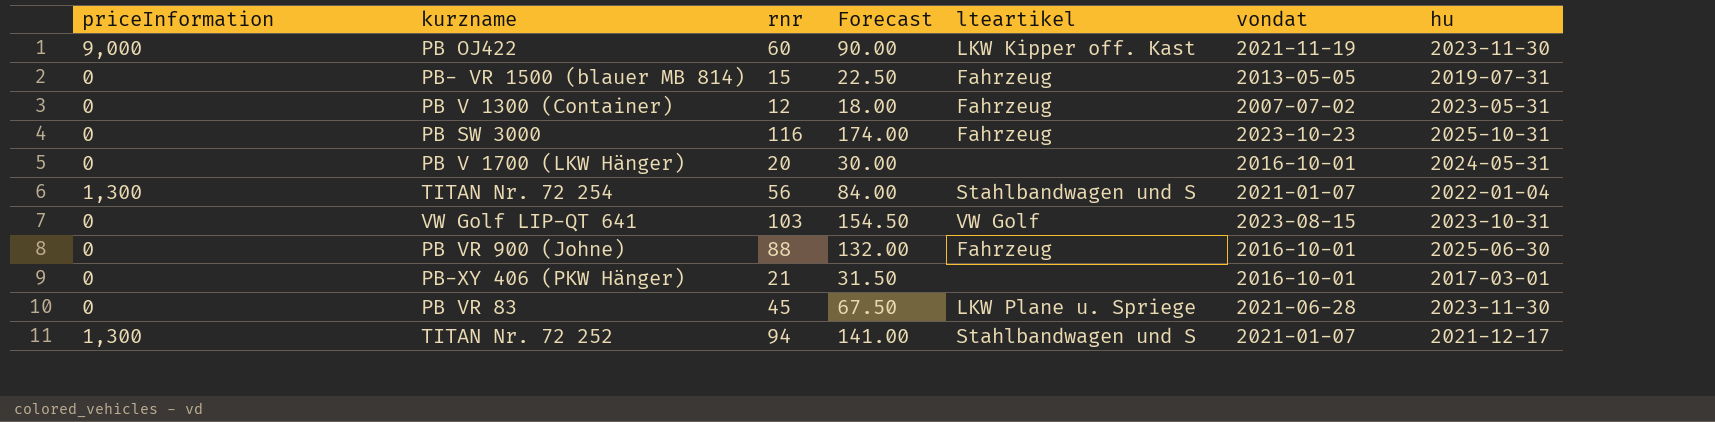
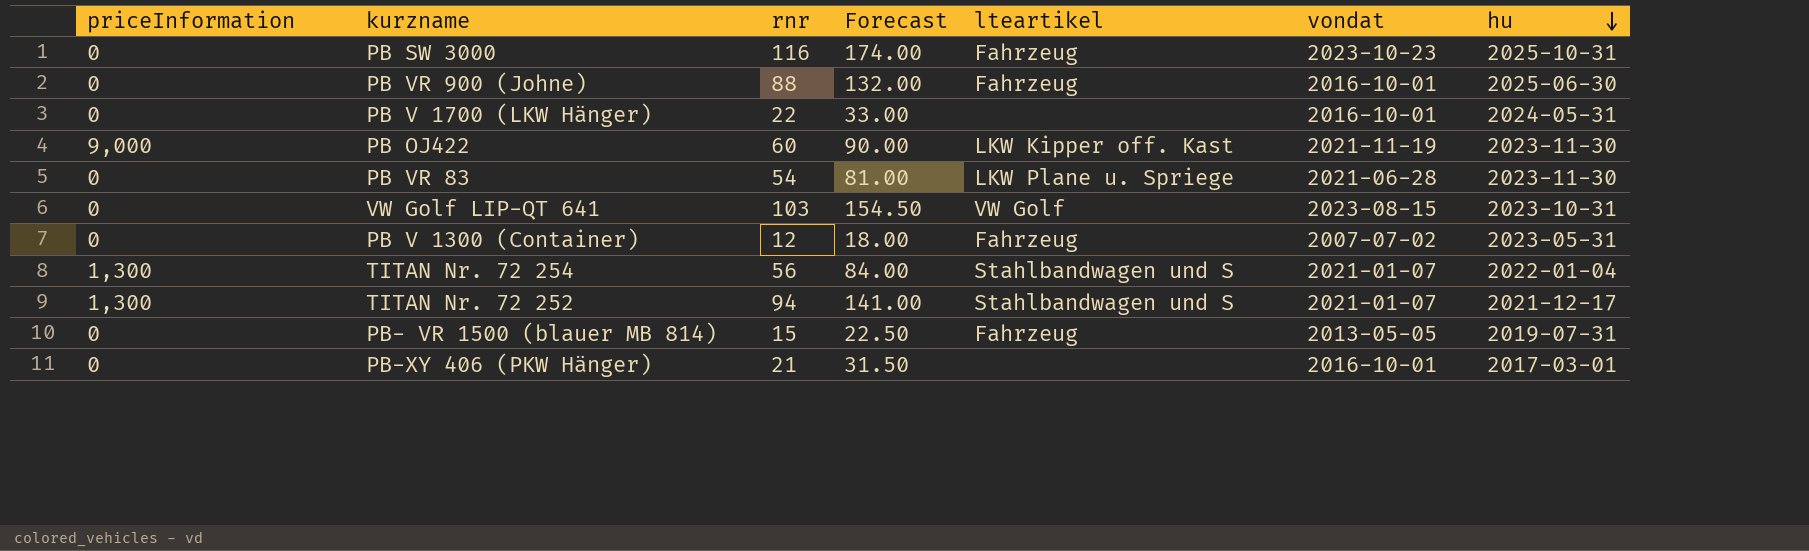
row order: none -> hu descending
PB V 1700 (LKW Hänger) | rnr: 20 -> 22
PB V 1700 (LKW Hänger) | Forecast: 30.00 -> 33.00
PB VR 83 | rnr: 45 -> 54
PB VR 83 | Forecast: 67.50 -> 81.00

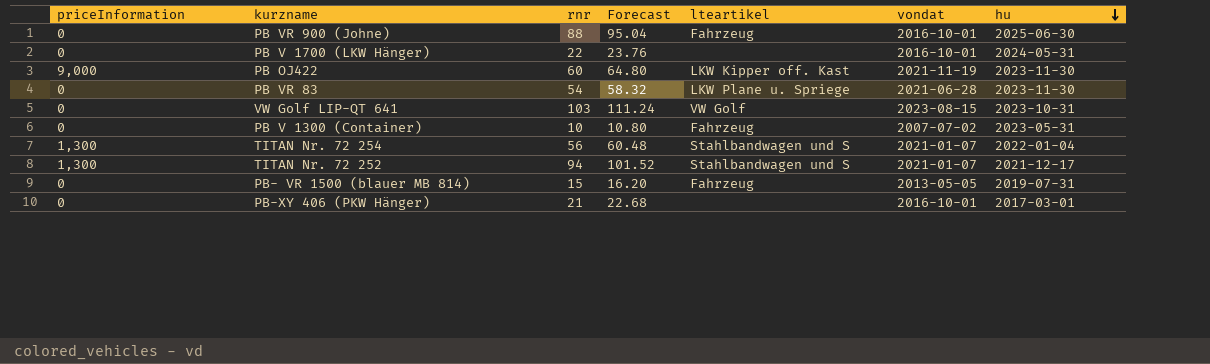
column Forecast | formula: [rnr] * 1.5 -> [rnr] * 1.08
row PB SW 3000: 0 | 116 | 174.00 | Fahrzeug | 2023-10-23 | 2025-10-31 -> none
PB V 1300 (Container) | rnr: 12 -> 10

